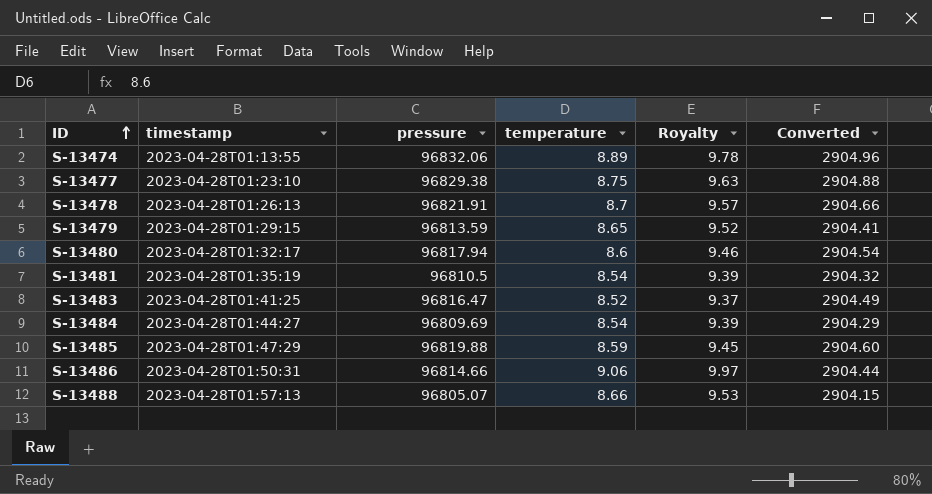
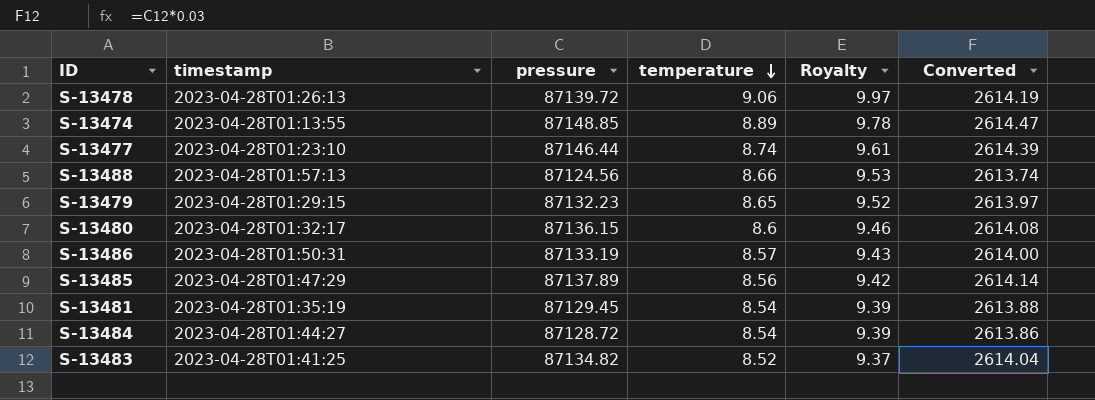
row order: ID ascending -> temperature descending
S-13478 | pressure: 96821.91 -> 87139.72
S-13478 | temperature: 8.7 -> 9.06
S-13478 | Royalty: 9.57 -> 9.97
S-13478 | Converted: 2904.66 -> 2614.19
S-13474 | pressure: 96832.06 -> 87148.85
S-13474 | Converted: 2904.96 -> 2614.47
S-13477 | pressure: 96829.38 -> 87146.44
S-13477 | temperature: 8.75 -> 8.74
S-13477 | Royalty: 9.63 -> 9.61
S-13477 | Converted: 2904.88 -> 2614.39
S-13488 | pressure: 96805.07 -> 87124.56
S-13488 | Converted: 2904.15 -> 2613.74
S-13479 | pressure: 96813.59 -> 87132.23
S-13479 | Converted: 2904.41 -> 2613.97
S-13480 | pressure: 96817.94 -> 87136.15
S-13480 | Converted: 2904.54 -> 2614.08
S-13486 | pressure: 96814.66 -> 87133.19
S-13486 | temperature: 9.06 -> 8.57
S-13486 | Royalty: 9.97 -> 9.43
S-13486 | Converted: 2904.44 -> 2614.00
S-13485 | pressure: 96819.88 -> 87137.89
S-13485 | temperature: 8.59 -> 8.56
S-13485 | Royalty: 9.45 -> 9.42
S-13485 | Converted: 2904.60 -> 2614.14
S-13481 | pressure: 96810.5 -> 87129.45
S-13481 | Converted: 2904.32 -> 2613.88
S-13484 | pressure: 96809.69 -> 87128.72
S-13484 | Converted: 2904.29 -> 2613.86
S-13483 | pressure: 96816.47 -> 87134.82
S-13483 | Converted: 2904.49 -> 2614.04

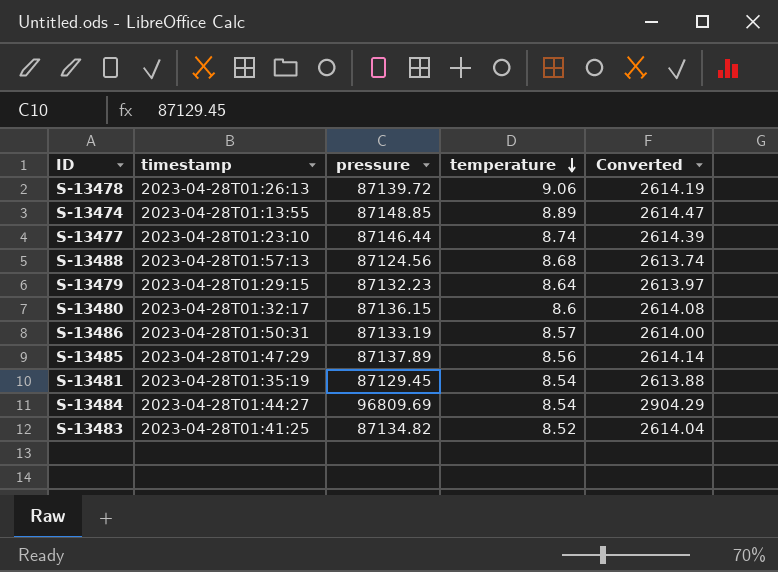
column Royalty | formula: [temperature] * 1.1 -> none
S-13488 | temperature: 8.66 -> 8.68
S-13479 | temperature: 8.65 -> 8.64
S-13484 | pressure: 87128.72 -> 96809.69
S-13484 | Converted: 2613.86 -> 2904.29

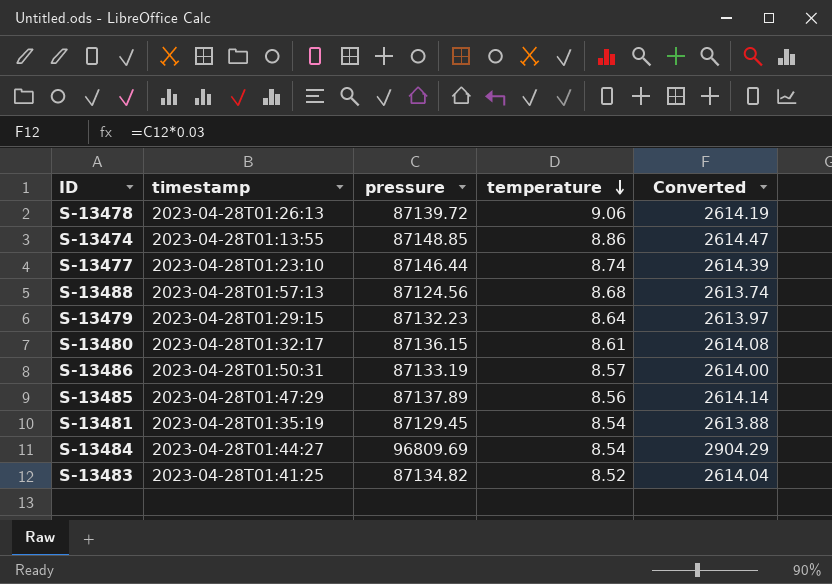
S-13474 | temperature: 8.89 -> 8.86
S-13480 | temperature: 8.6 -> 8.61

